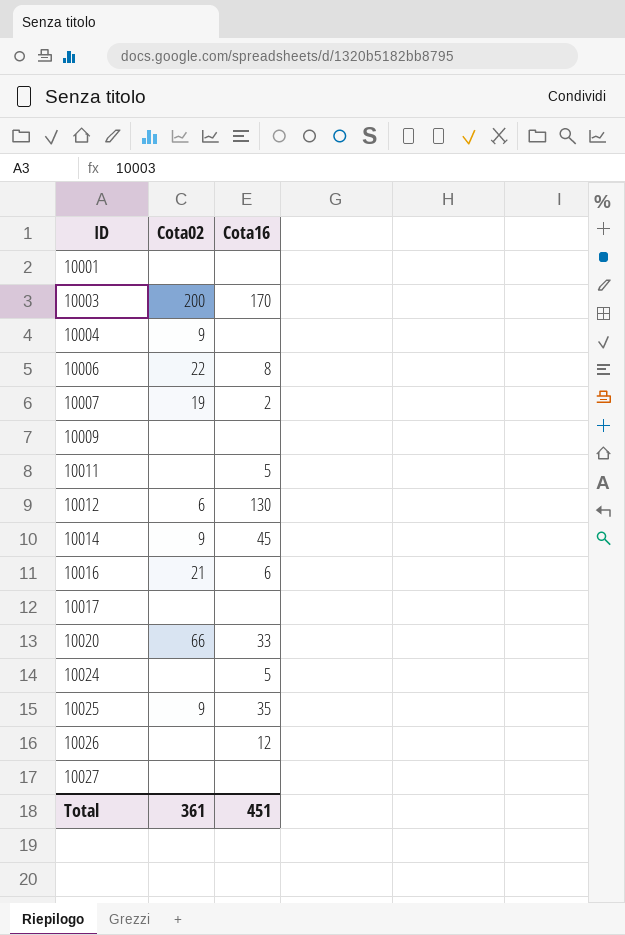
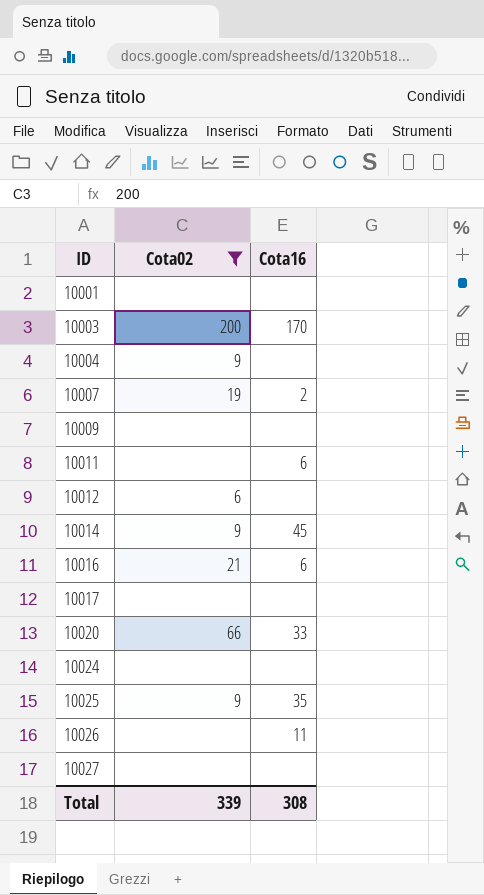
filter: none -> Cota02 != 22
10011 | Cota16: 5 -> 6
10012 | Cota16: 130 -> none
10024 | Cota16: 5 -> none
10026 | Cota16: 12 -> 11
Total | Cota02: 361 -> 339
Total | Cota16: 451 -> 308

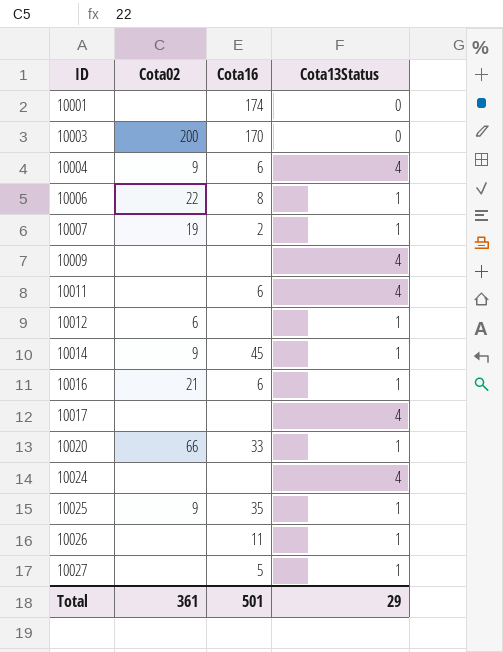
filter: Cota02 != 22 -> none
column Cota13Status | position: none -> 4
10001 | Cota16: none -> 174
10004 | Cota16: none -> 6
10027 | Cota16: none -> 5
Total | Cota02: 339 -> 361
Total | Cota16: 308 -> 501

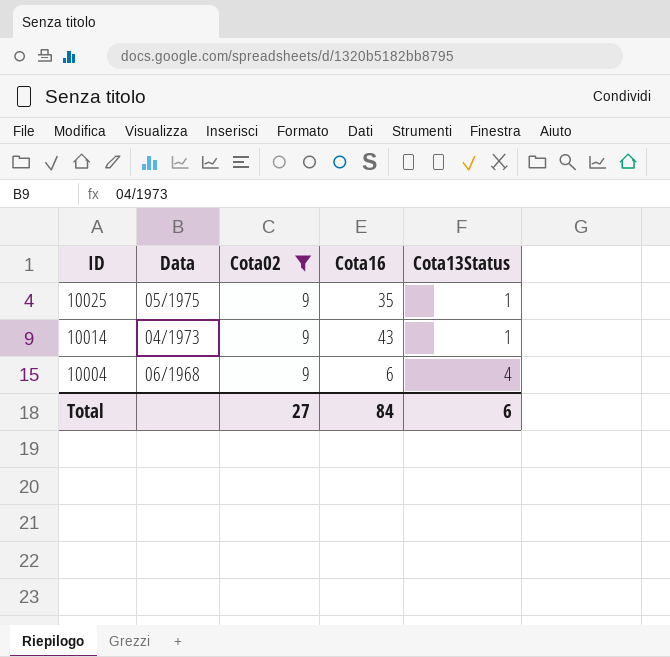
filter: none -> Cota02 = 9
row order: ID ascending -> ID descending
column Data | position: none -> 2
10014 | Cota16: 45 -> 43
Total | Cota02: 361 -> 27
Total | Cota16: 501 -> 84
Total | Cota13Status: 29 -> 6

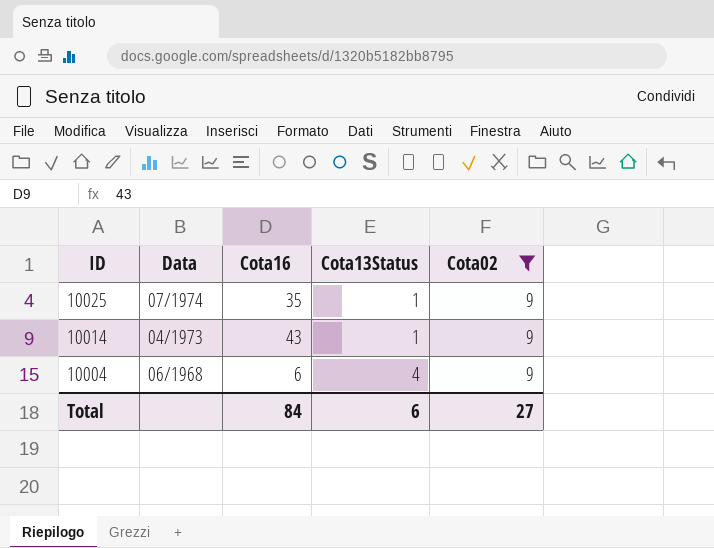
column Cota02 | position: 3 -> 5
10025 | Data: 05/1975 -> 07/1974

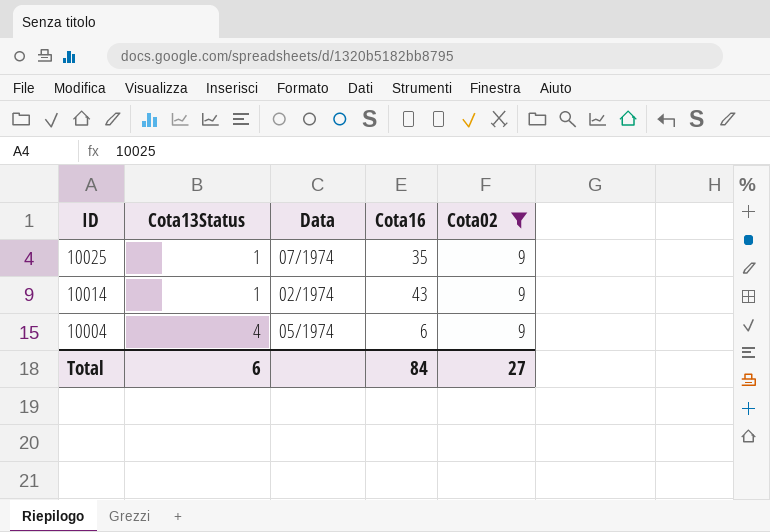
column Cota13Status | position: 4 -> 2
10014 | Data: 04/1973 -> 02/1974
10004 | Data: 06/1968 -> 05/1974

